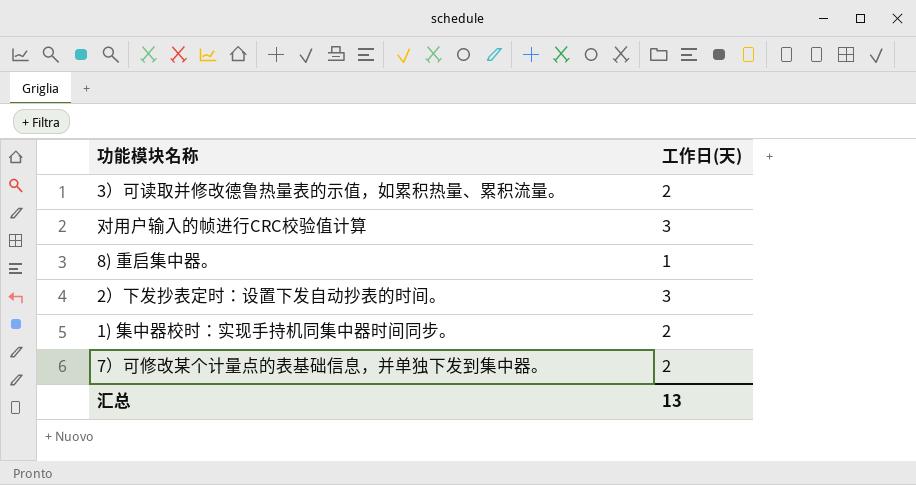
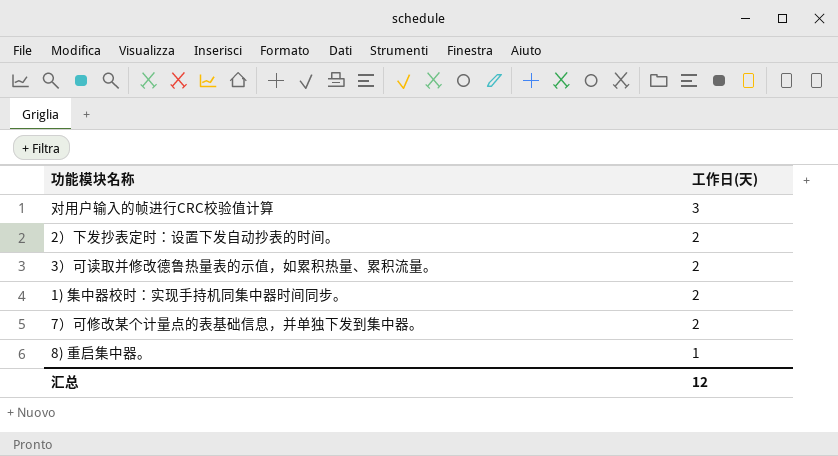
row order: none -> 工作日(天) descending
2）下发抄表定时：设置下发自动抄表的时间。 | 工作日(天): 3 -> 2
汇总 | 工作日(天): 13 -> 12

